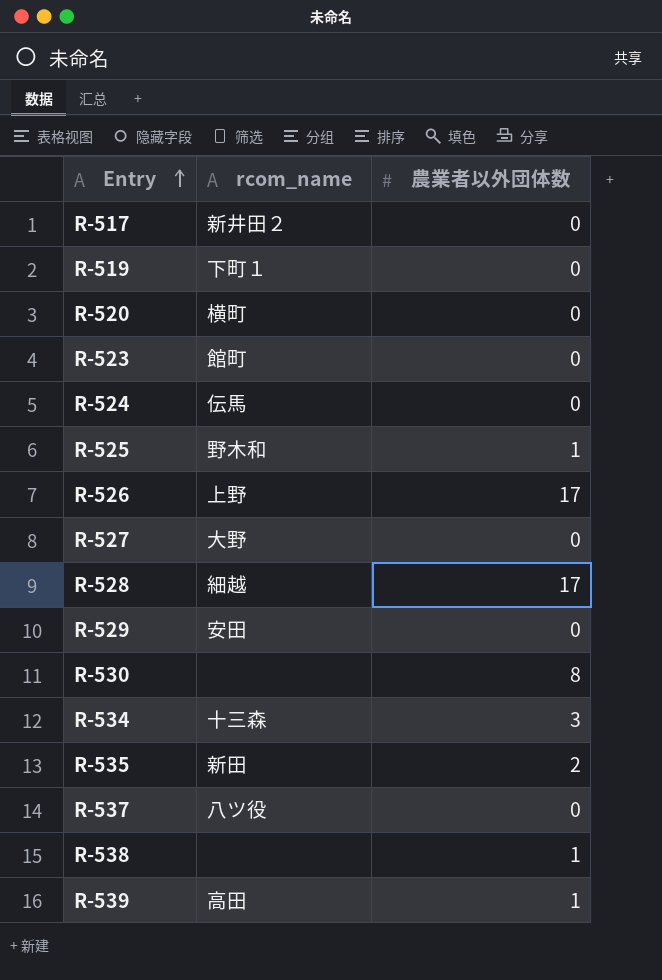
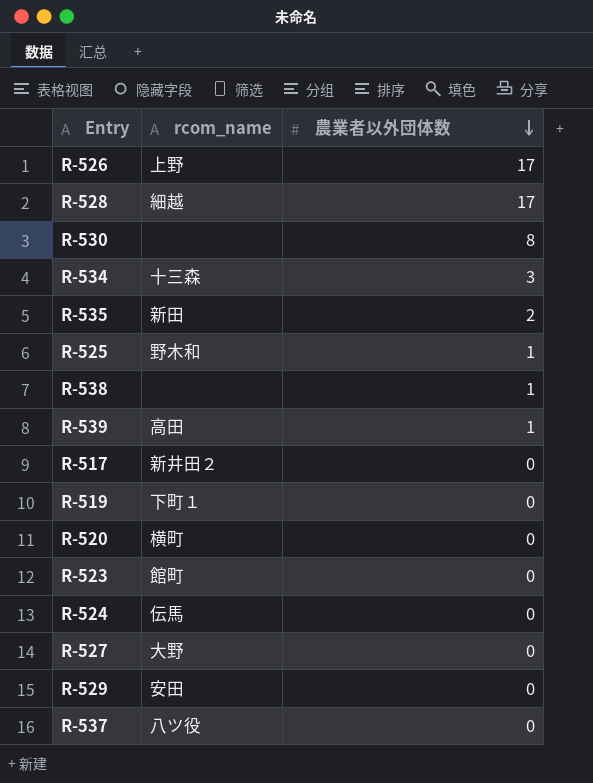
row order: Entry ascending -> 農業者以外団体数 descending

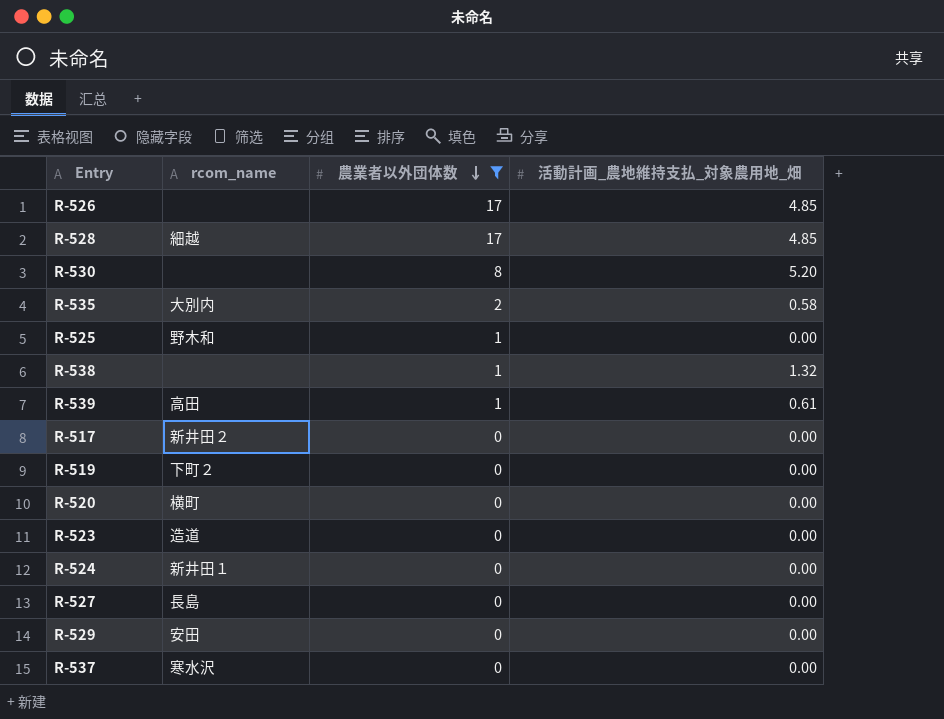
filter: none -> 農業者以外団体数 != 3
column 活動計画_農地維持支払_対象農用地_畑 | position: none -> 4
R-526 | rcom_name: 上野 -> none
R-535 | rcom_name: 新田 -> 大別内
R-519 | rcom_name: 下町１ -> 下町２
R-523 | rcom_name: 館町 -> 造道
R-524 | rcom_name: 伝馬 -> 新井田１
R-527 | rcom_name: 大野 -> 長島
R-537 | rcom_name: 八ツ役 -> 寒水沢

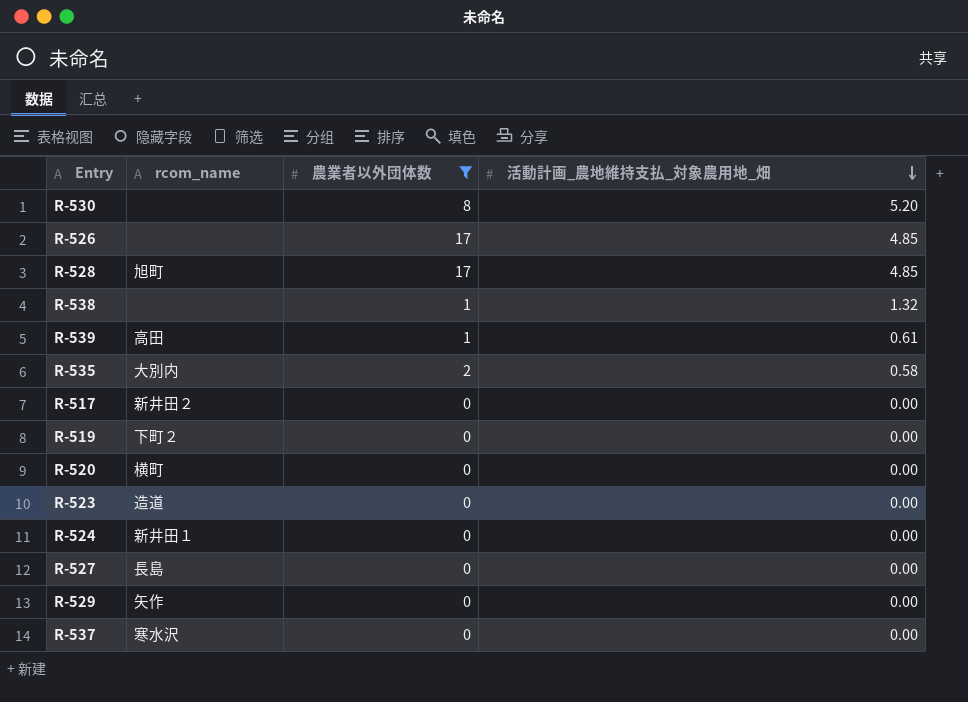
row order: 農業者以外団体数 descending -> 活動計画_農地維持支払_対象農用地_畑 descending
row R-525: 野木和 | 1 | 0.00 -> none
R-528 | rcom_name: 細越 -> 旭町
R-529 | rcom_name: 安田 -> 矢作

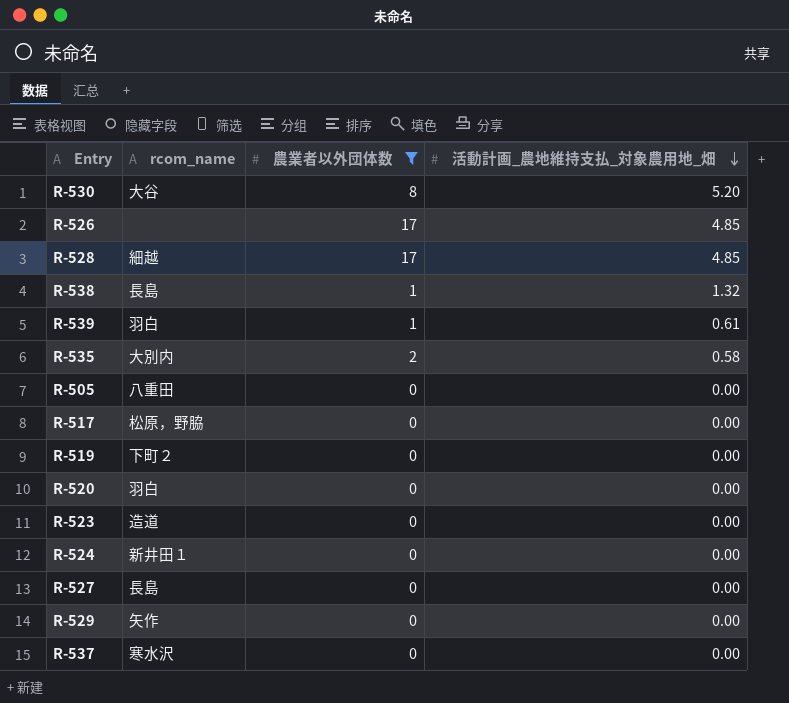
R-530 | rcom_name: none -> 大谷
R-528 | rcom_name: 旭町 -> 細越
R-538 | rcom_name: none -> 長島
R-539 | rcom_name: 高田 -> 羽白
row R-505: none -> 八重田 | 0 | 0.00
R-517 | rcom_name: 新井田２ -> 松原，野脇
R-520 | rcom_name: 横町 -> 羽白

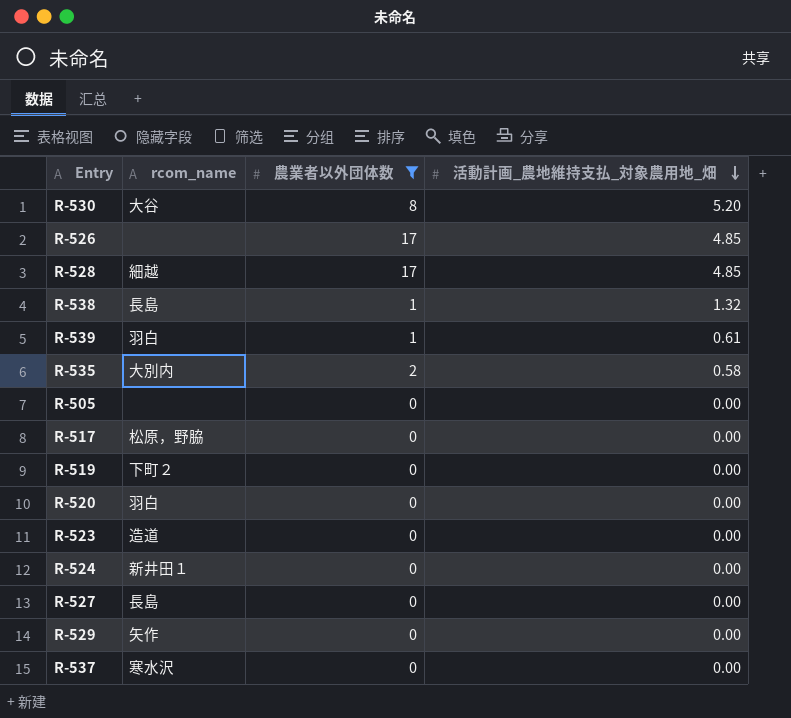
R-505 | rcom_name: 八重田 -> none

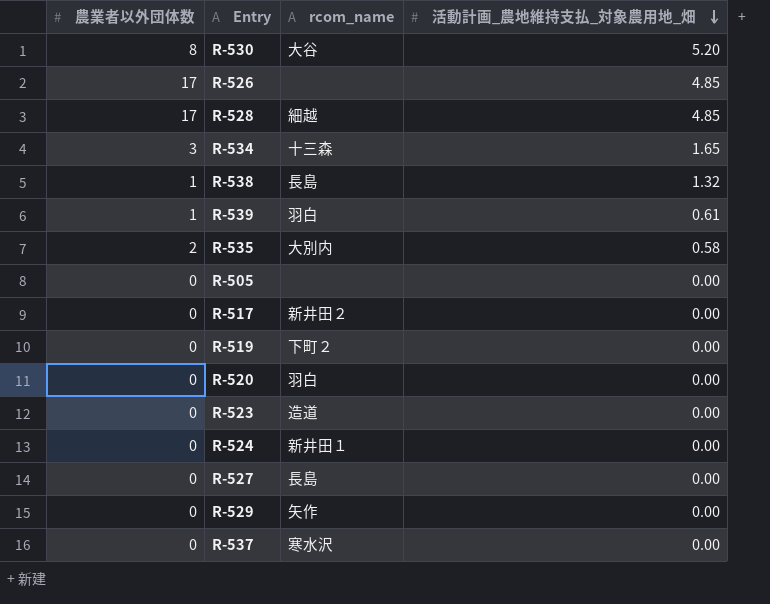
filter: 農業者以外団体数 != 3 -> none
column 農業者以外団体数 | position: 3 -> 1
R-517 | rcom_name: 松原，野脇 -> 新井田２

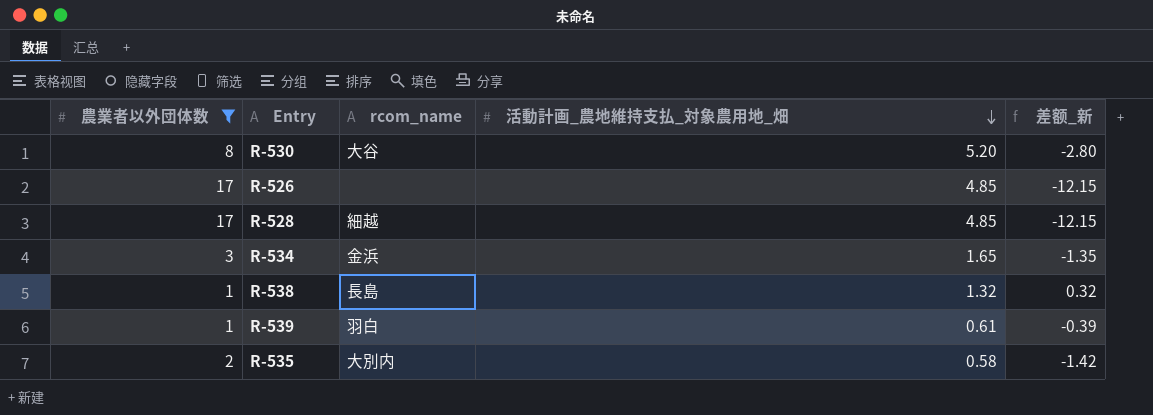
filter: none -> 農業者以外団体数 != 0
column 差额_新 | formula: none -> [活動計画_農地維持支払_対象農用地_畑] - [農業者以外団体数]
R-534 | rcom_name: 十三森 -> 金浜

